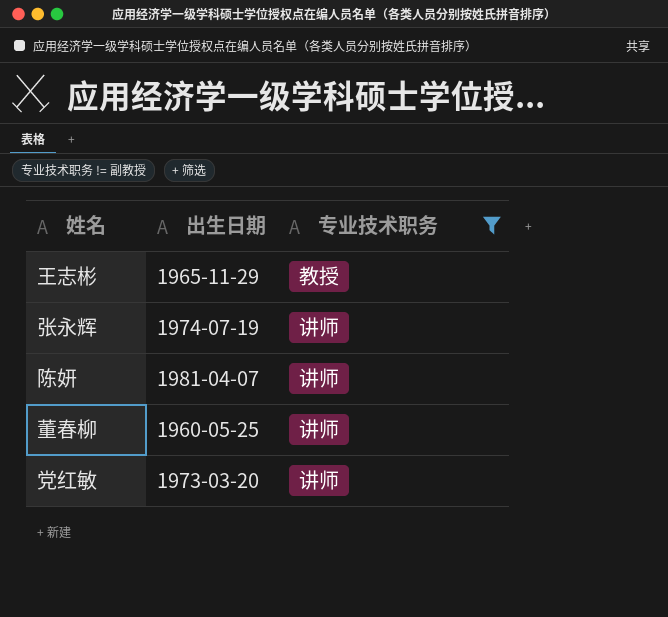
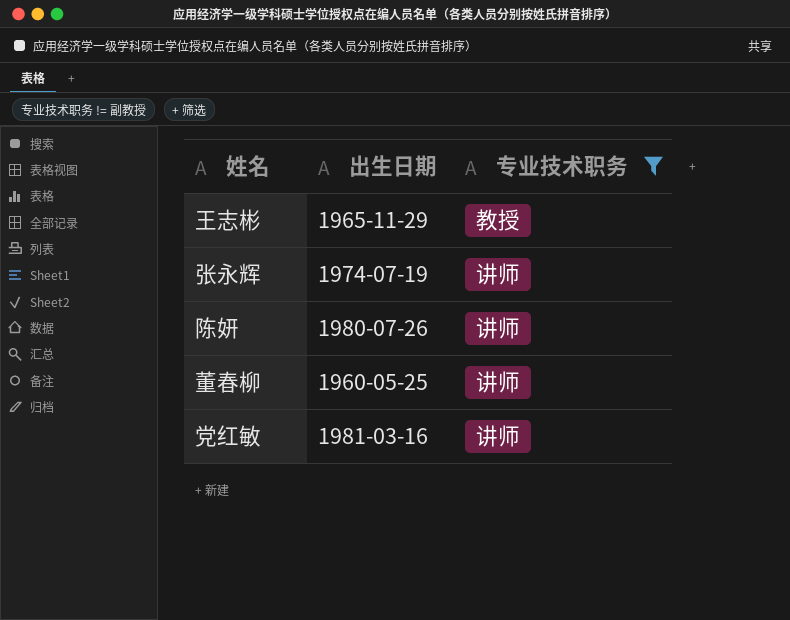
陈妍 | 出生日期: 1981-04-07 -> 1980-07-26
党红敏 | 出生日期: 1973-03-20 -> 1981-03-16

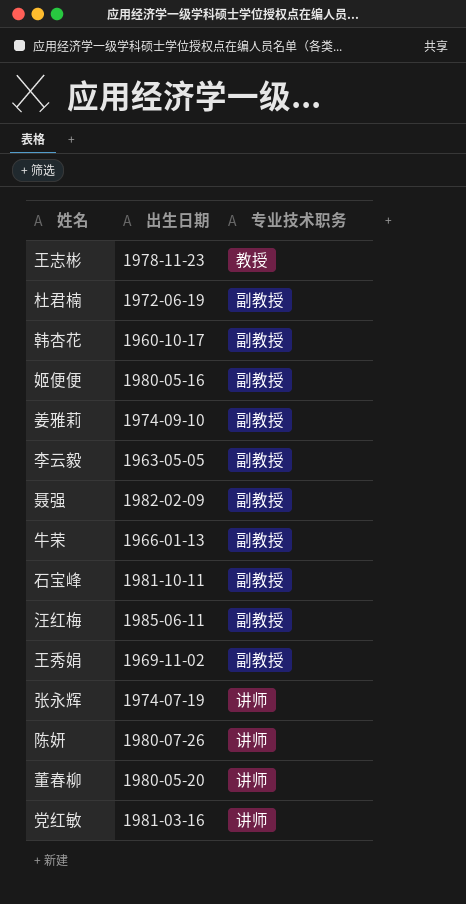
filter: 专业技术职务 != 副教授 -> none
王志彬 | 出生日期: 1965-11-29 -> 1978-11-23
董春柳 | 出生日期: 1960-05-25 -> 1980-05-20

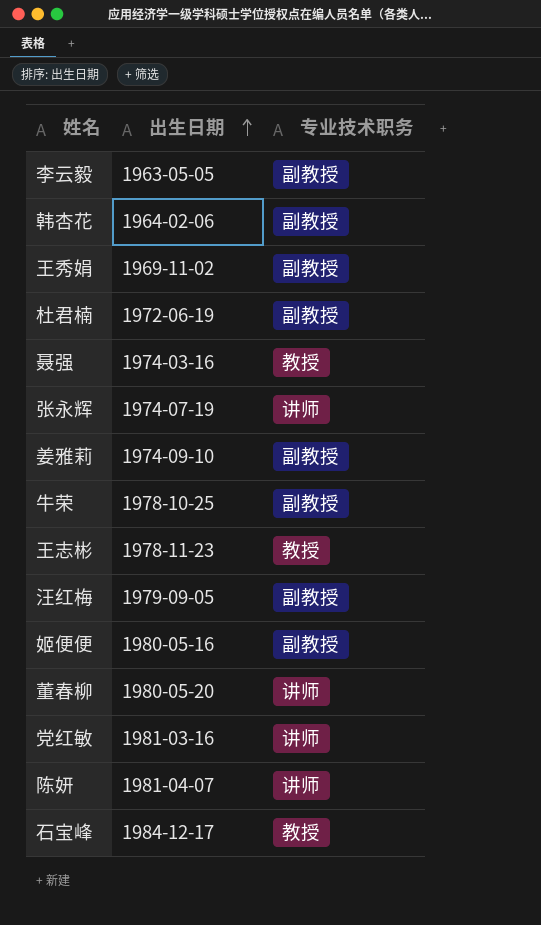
row order: none -> 出生日期 ascending
韩杏花 | 出生日期: 1960-10-17 -> 1964-02-06
聂强 | 出生日期: 1982-02-09 -> 1974-03-16
聂强 | 专业技术职务: 副教授 -> 教授
牛荣 | 出生日期: 1966-01-13 -> 1978-10-25
汪红梅 | 出生日期: 1985-06-11 -> 1979-09-05
陈妍 | 出生日期: 1980-07-26 -> 1981-04-07
石宝峰 | 出生日期: 1981-10-11 -> 1984-12-17
石宝峰 | 专业技术职务: 副教授 -> 教授

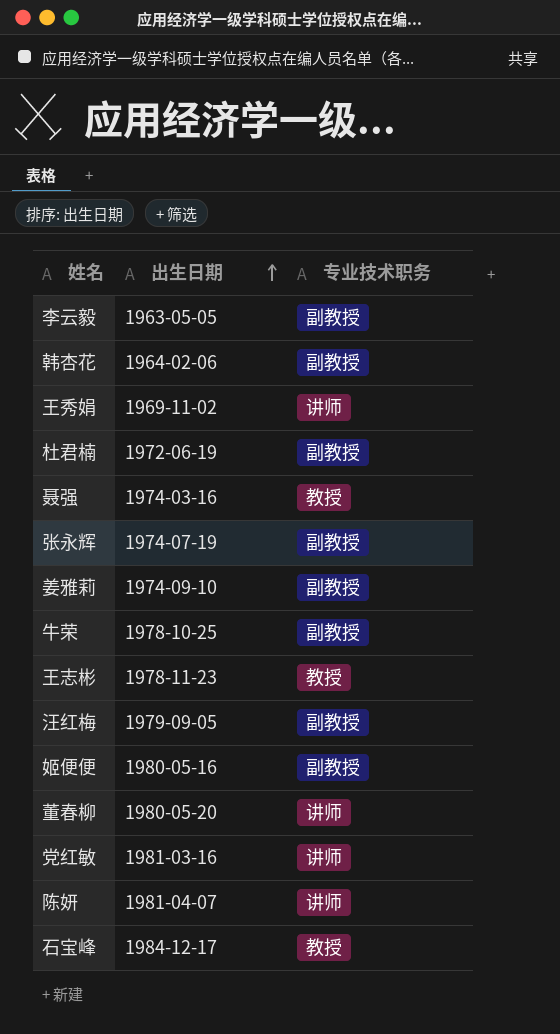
王秀娟 | 专业技术职务: 副教授 -> 讲师
张永辉 | 专业技术职务: 讲师 -> 副教授

